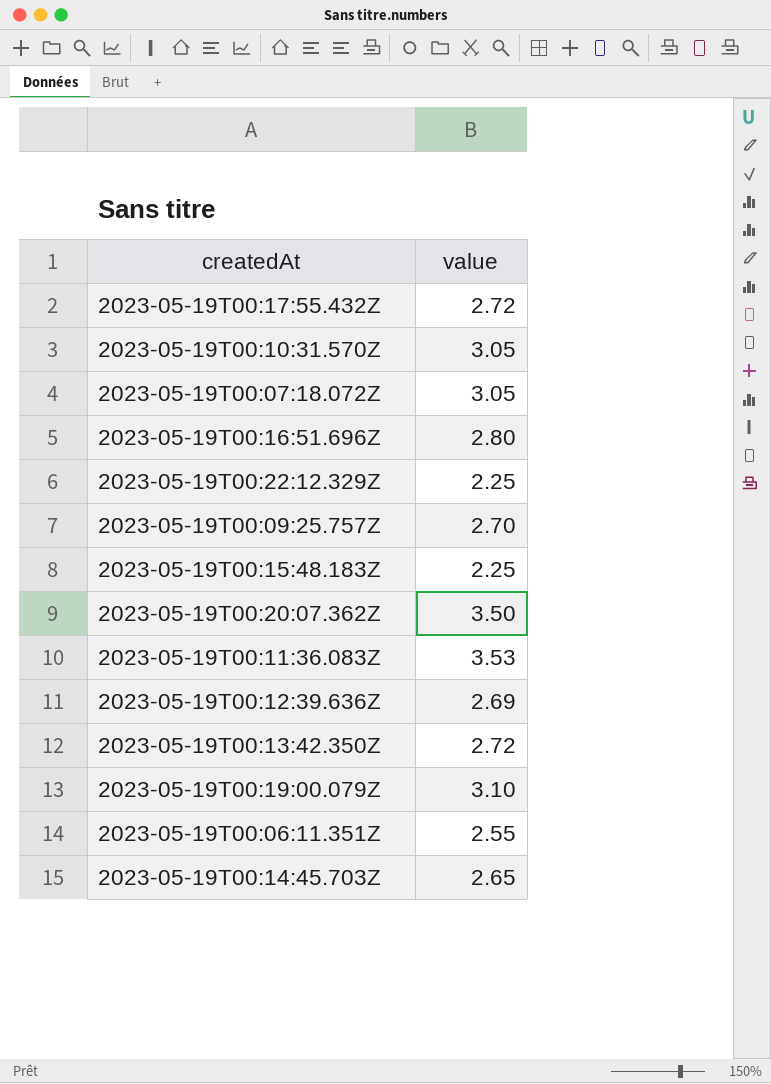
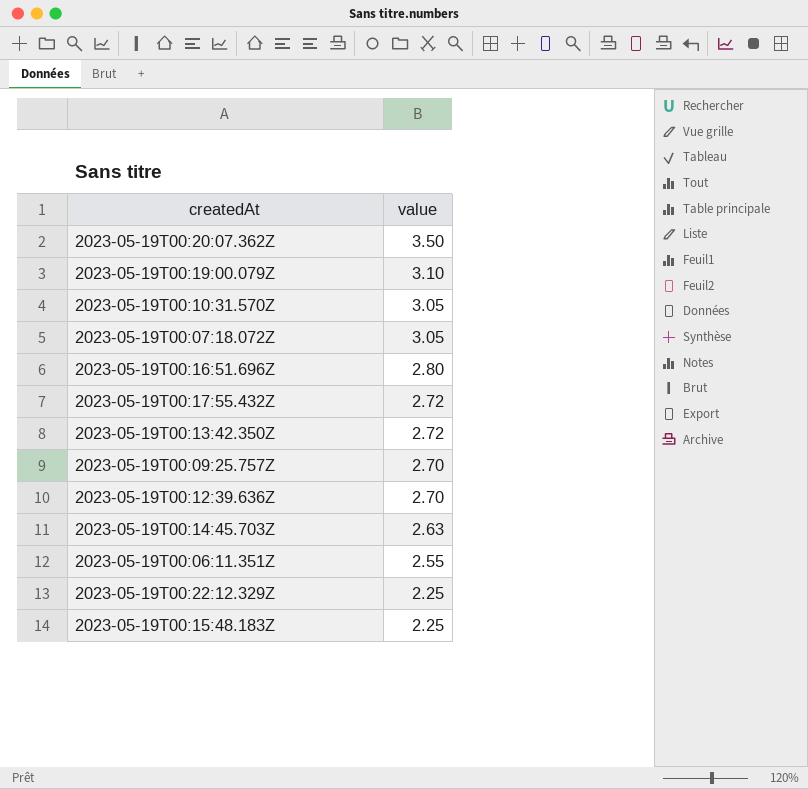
row order: none -> value descending
row 2023-05-19T00:11:36.083Z: 3.53 -> none
2023-05-19T00:12:39.636Z | value: 2.69 -> 2.70
2023-05-19T00:14:45.703Z | value: 2.65 -> 2.63

